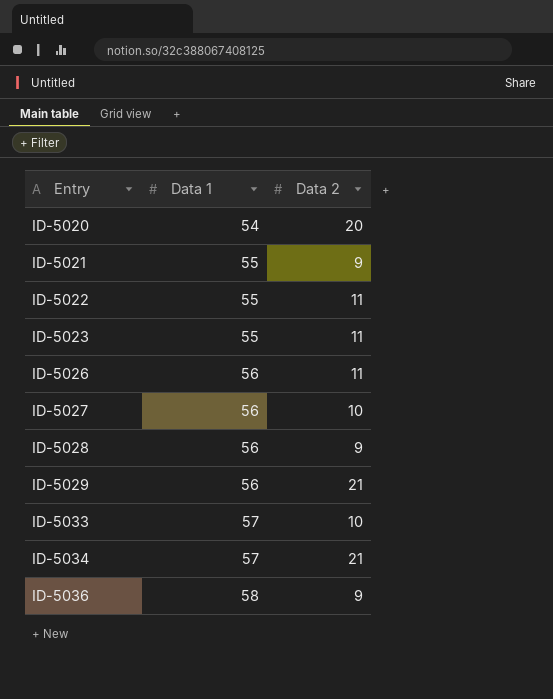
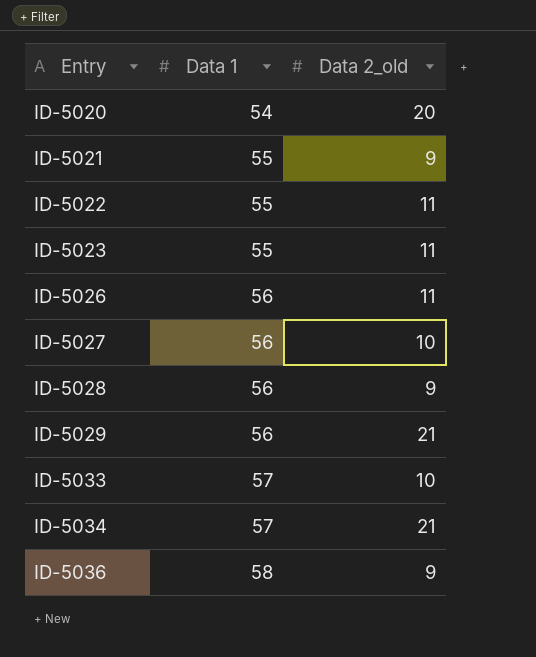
column name: Data 2 -> Data 2_old

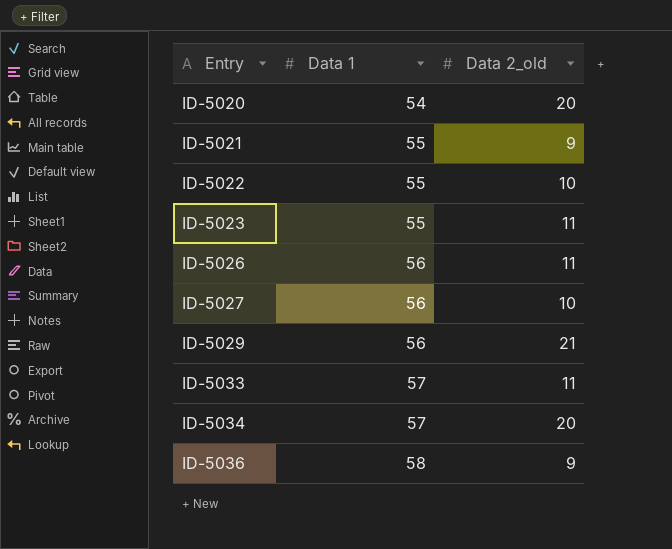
row ID-5028: 56 | 9 -> none
ID-5022 | Data 2_old: 11 -> 10
ID-5033 | Data 2_old: 10 -> 11
ID-5034 | Data 2_old: 21 -> 20

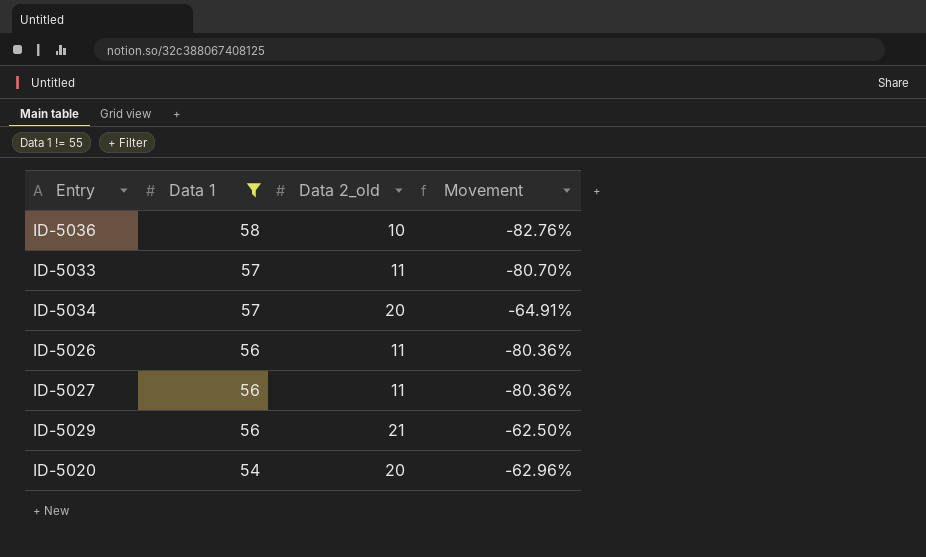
filter: none -> Data 1 != 55
row order: Entry ascending -> Data 1 descending
column Movement | formula: none -> ([Data 2_old] - [Data 1]) / [Data 1]
ID-5036 | Data 2_old: 9 -> 10
ID-5027 | Data 2_old: 10 -> 11

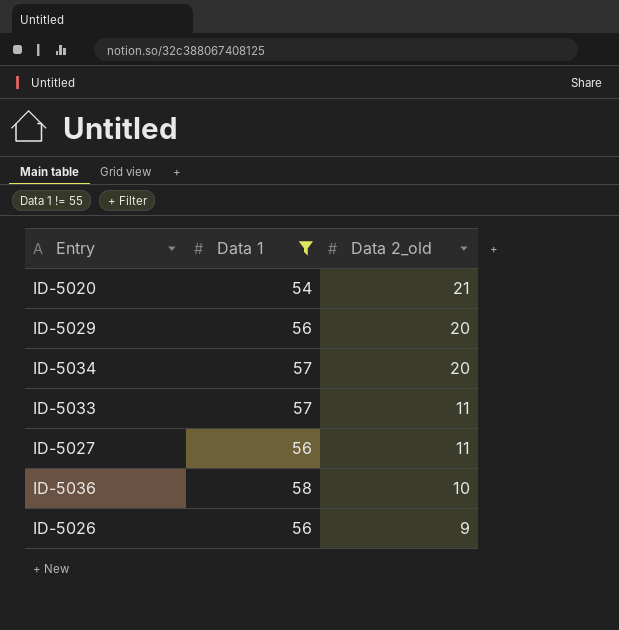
row order: Data 1 descending -> Data 2_old descending
column Movement | formula: ([Data 2_old] - [Data 1]) / [Data 1] -> none
ID-5020 | Data 2_old: 20 -> 21
ID-5029 | Data 2_old: 21 -> 20
ID-5026 | Data 2_old: 11 -> 9

